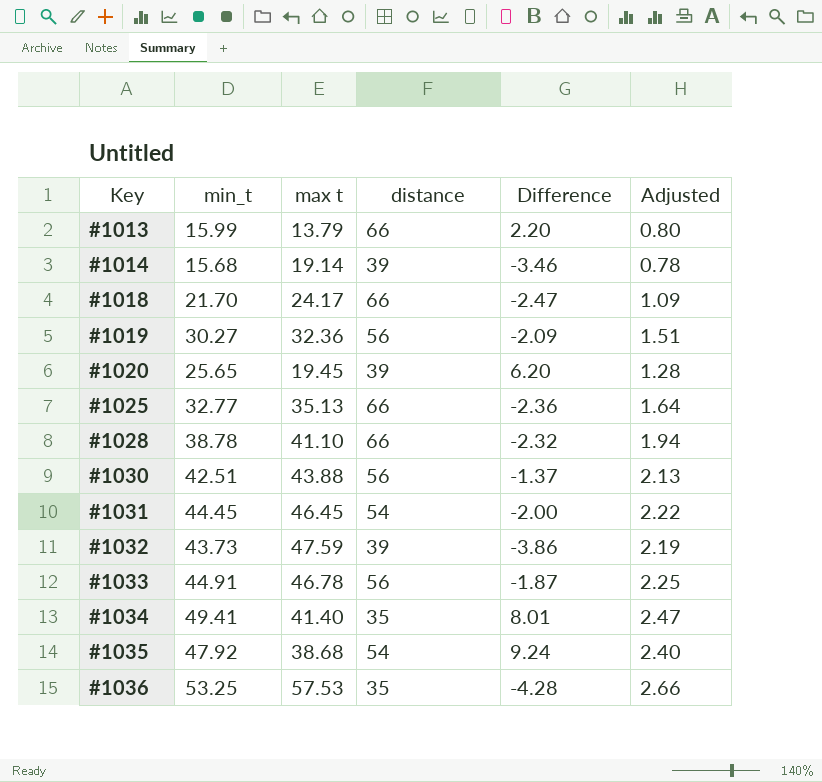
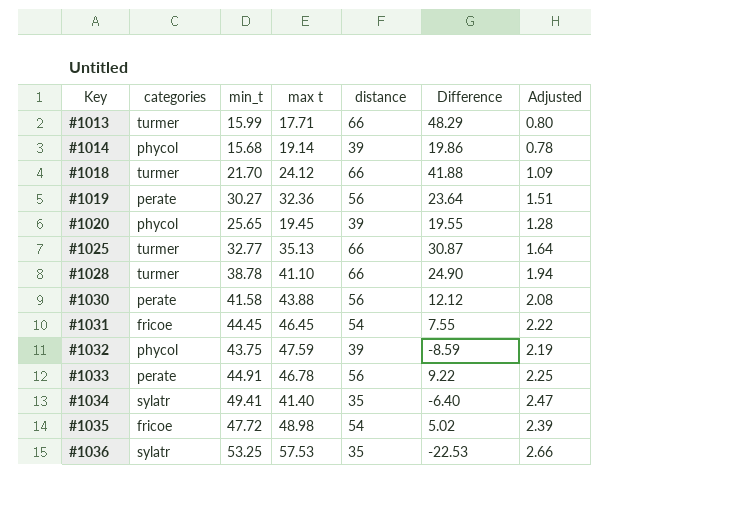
column categories | position: none -> 2
column Difference | formula: [min_t] - [max t] -> [distance] - [max t]
#1013 | max t: 13.79 -> 17.71
#1018 | max t: 24.17 -> 24.12
#1030 | min_t: 42.51 -> 41.58
#1030 | Adjusted: 2.13 -> 2.08
#1032 | min_t: 43.73 -> 43.75
#1035 | min_t: 47.92 -> 47.72
#1035 | max t: 38.68 -> 48.98
#1035 | Adjusted: 2.40 -> 2.39

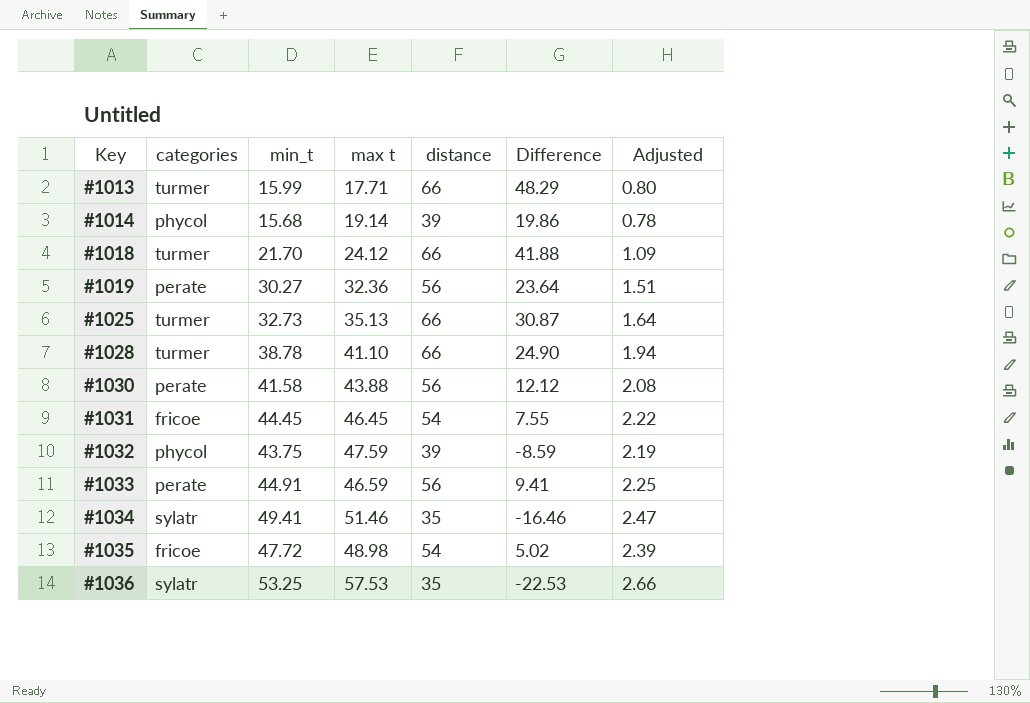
row #1020: phycol | 25.65 | 19.45 | 39 | 19.55 | 1.28 -> none
#1025 | min_t: 32.77 -> 32.73
#1033 | max t: 46.78 -> 46.59
#1033 | Difference: 9.22 -> 9.41
#1034 | max t: 41.40 -> 51.46
#1034 | Difference: -6.40 -> -16.46

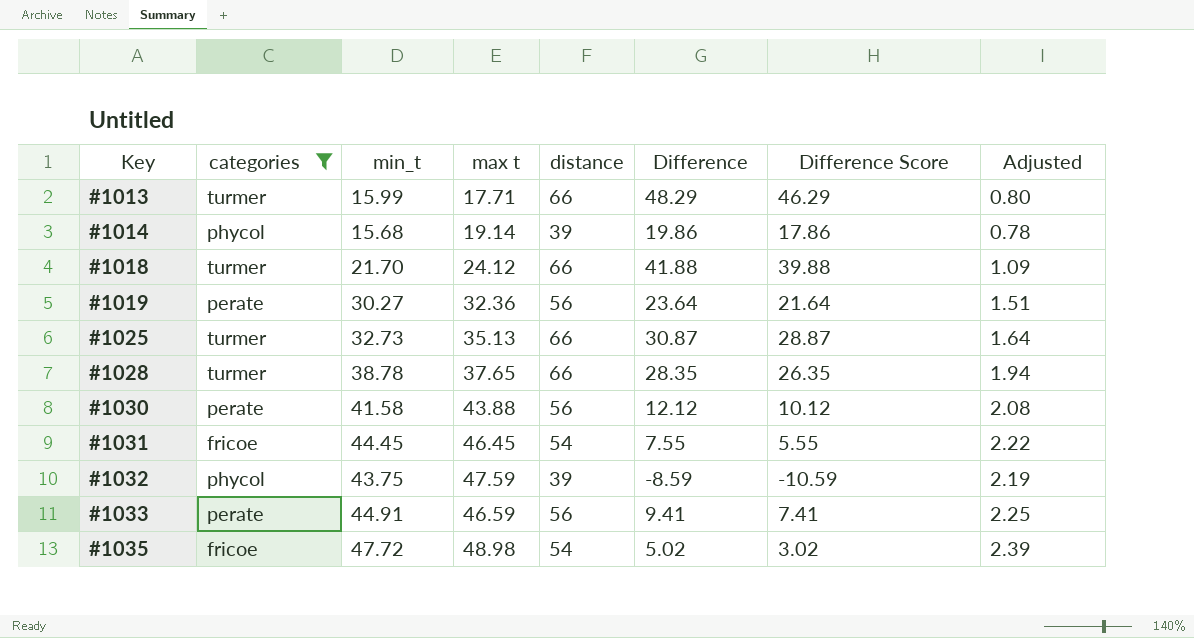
filter: none -> categories != sylatr
column Difference Score | formula: none -> [Difference] - 2
#1028 | max t: 41.10 -> 37.65
#1028 | Difference: 24.90 -> 28.35

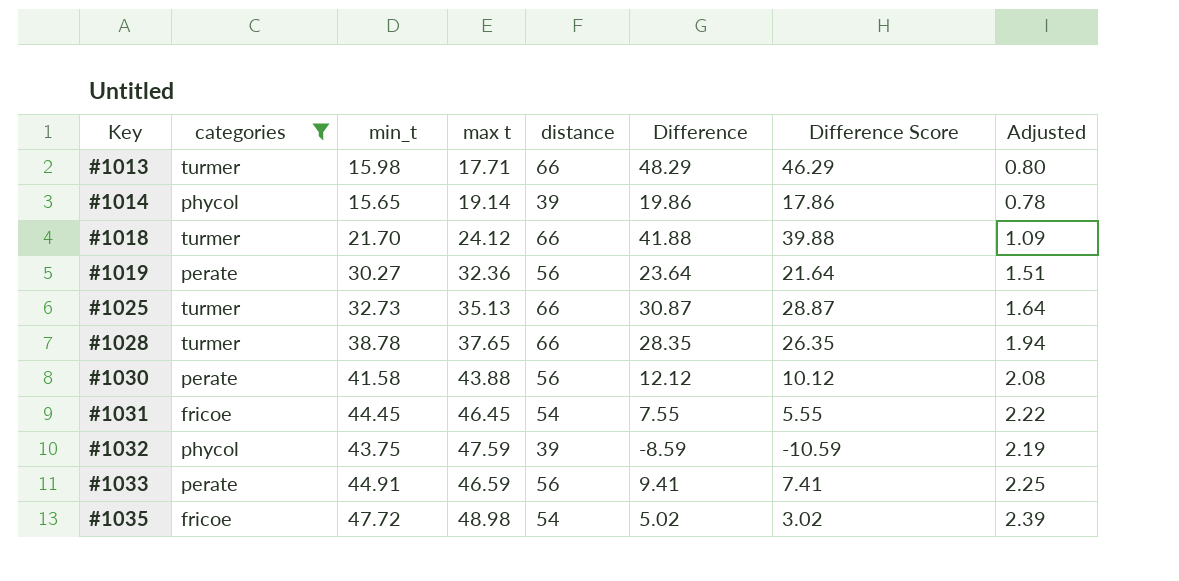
#1013 | min_t: 15.99 -> 15.98
#1014 | min_t: 15.68 -> 15.65

